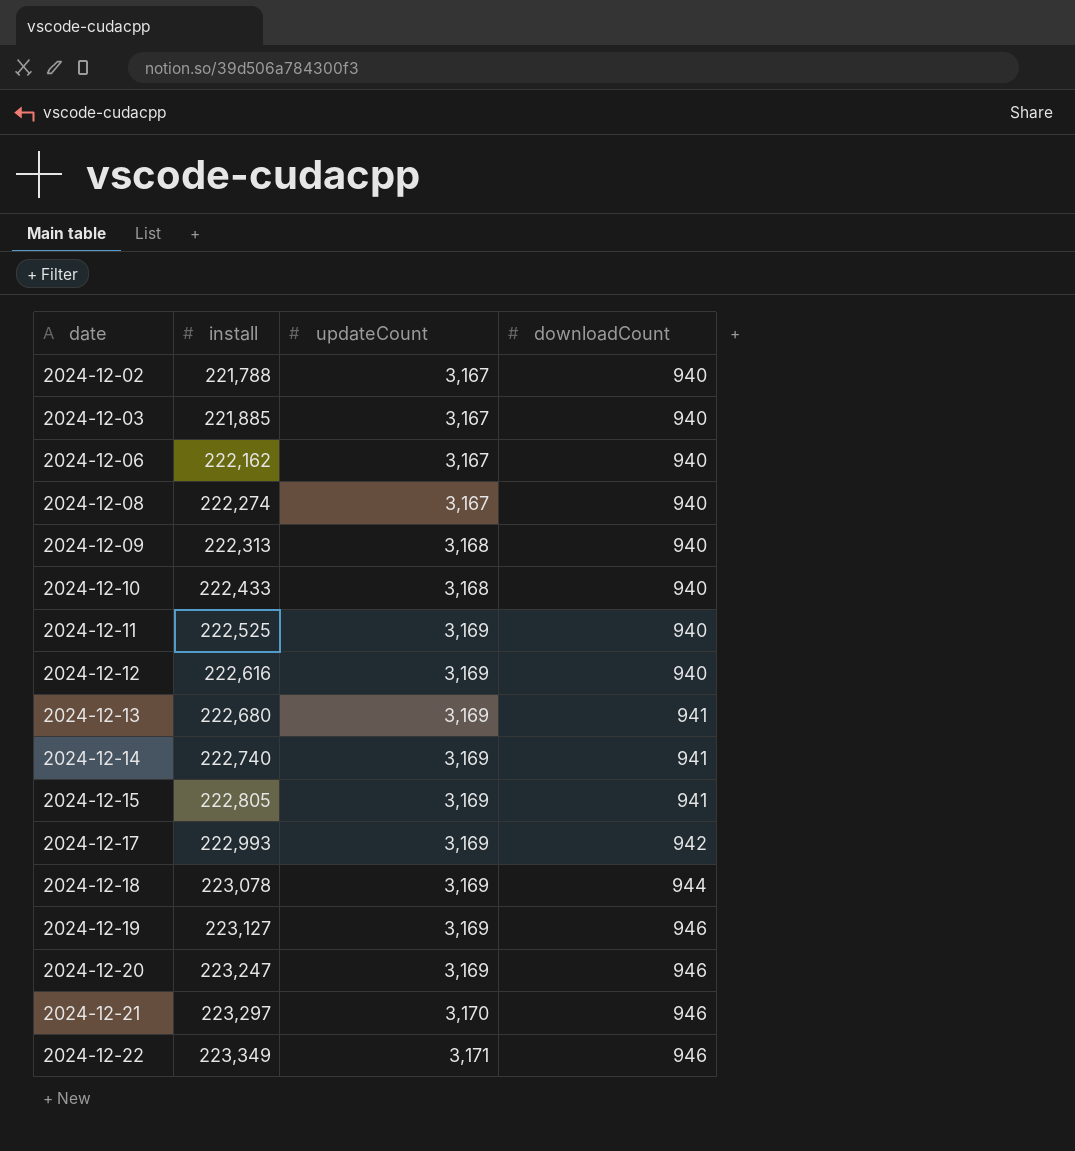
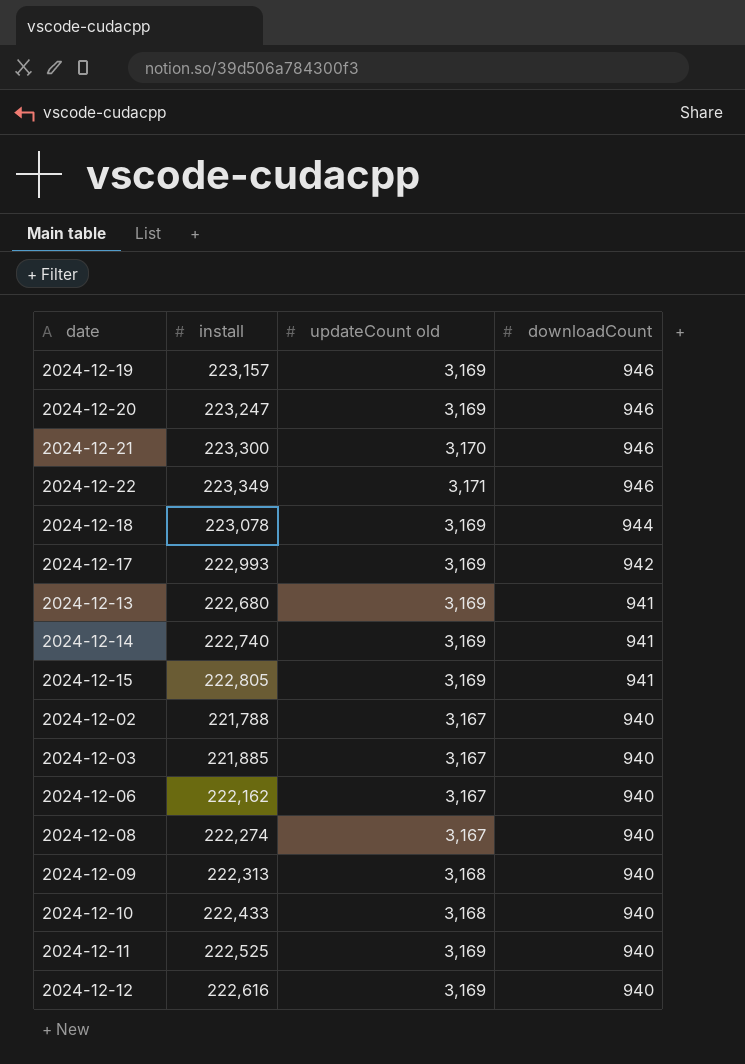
row order: date ascending -> downloadCount descending
column name: updateCount -> updateCount old
2024-12-19 | install: 223,127 -> 223,157
2024-12-21 | install: 223,297 -> 223,300

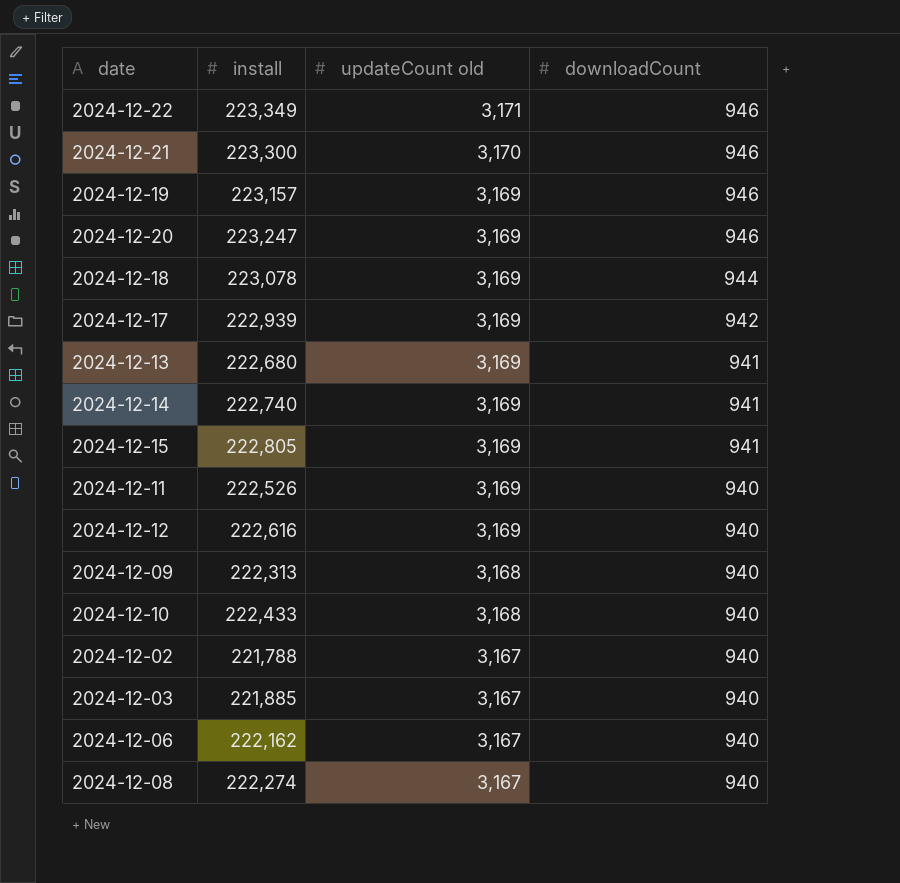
row order: downloadCount descending -> updateCount old descending
2024-12-17 | install: 222,993 -> 222,939
2024-12-11 | install: 222,525 -> 222,526

